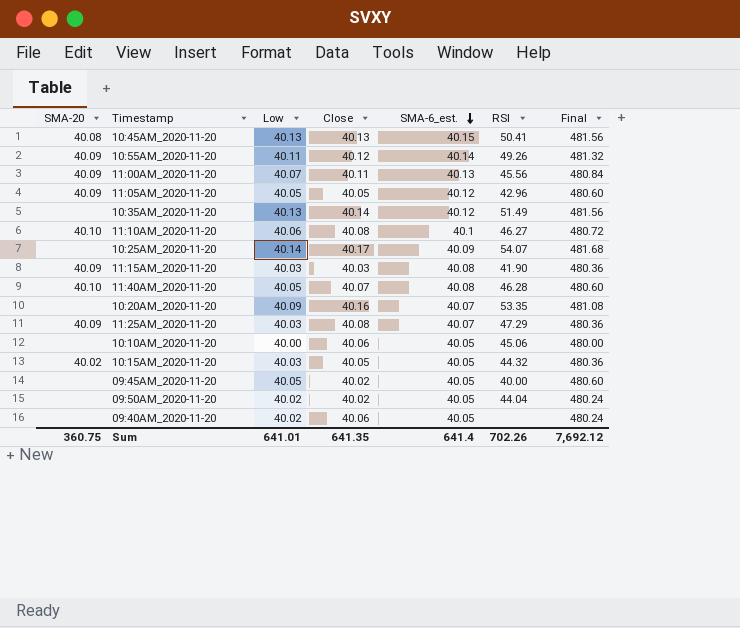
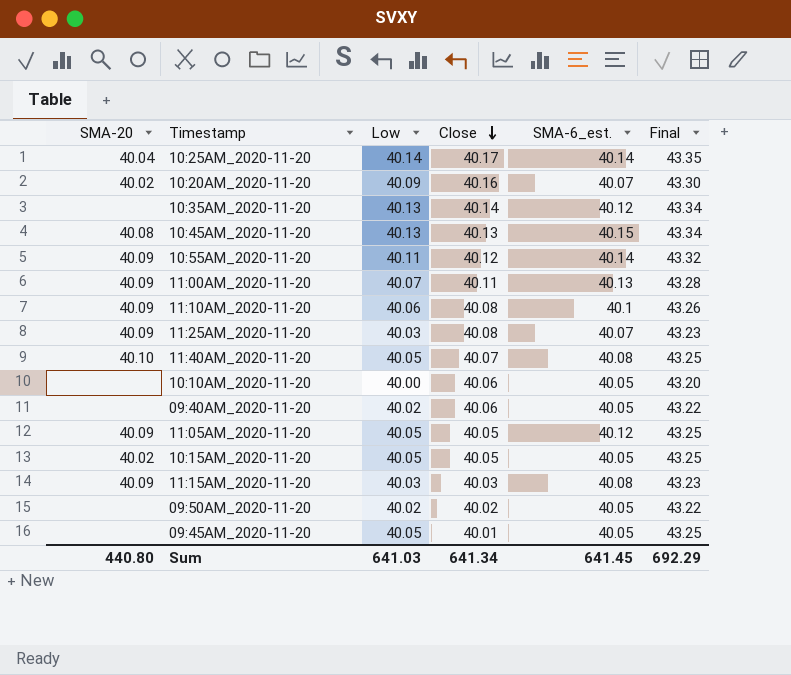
row order: SMA-6_est. descending -> Close descending
column RSI | position: 6 -> none
column Final | formula: [Low] * 12 -> [Low] * 1.08
10:25AM_2020-11-20 | SMA-20: none -> 40.04
10:25AM_2020-11-20 | SMA-6_est.: 40.09 -> 40.14
10:20AM_2020-11-20 | SMA-20: none -> 40.02
11:10AM_2020-11-20 | SMA-20: 40.10 -> 40.09
10:15AM_2020-11-20 | Low: 40.03 -> 40.05
09:45AM_2020-11-20 | Close: 40.02 -> 40.01
Sum | SMA-20: 360.75 -> 440.80
Sum | Low: 641.01 -> 641.03
Sum | Close: 641.35 -> 641.34
Sum | SMA-6_est.: 641.4 -> 641.45
Sum | Final: 7,692.12 -> 692.29

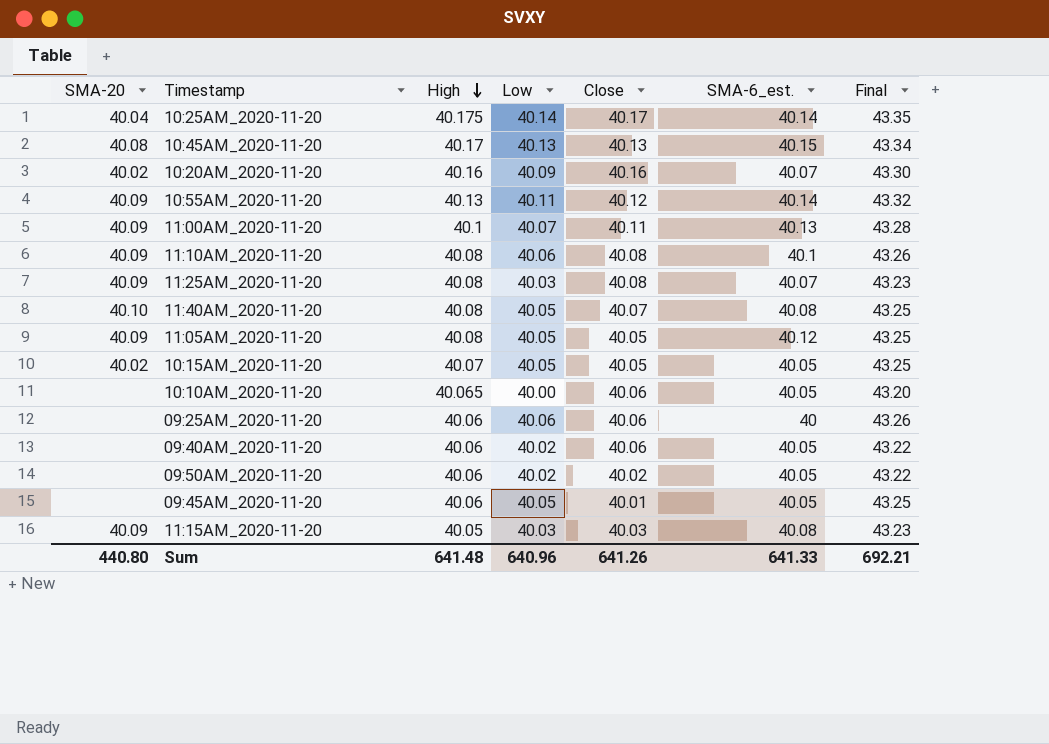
row order: Close descending -> High descending
column High | position: none -> 3
row 10:35AM_2020-11-20: none | 40.13 | 40.14 | 40.12 | 43.34 -> none
row 09:25AM_2020-11-20: none -> none | 40.06 | 40.06 | 40.06 | 40 | 43.26
Sum | Low: 641.03 -> 640.96
Sum | Close: 641.34 -> 641.26
Sum | SMA-6_est.: 641.45 -> 641.33
Sum | Final: 692.29 -> 692.21

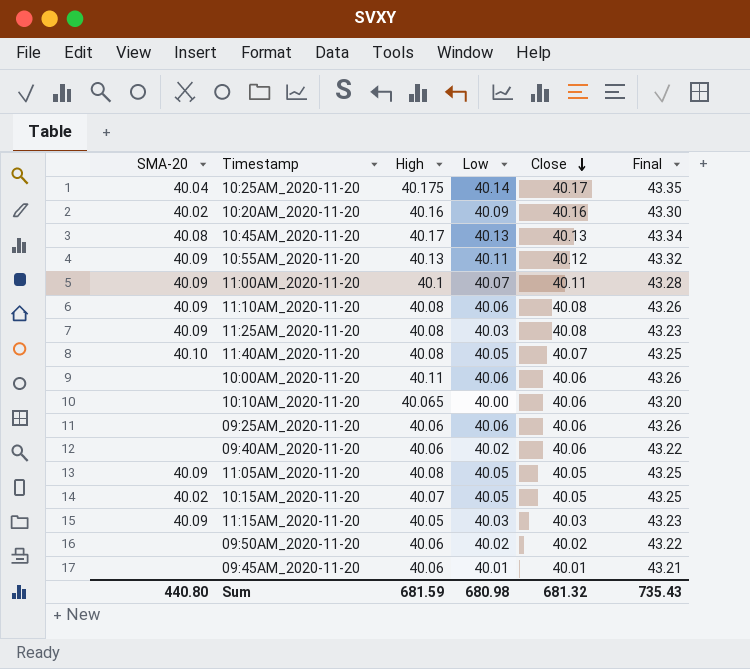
row order: High descending -> Close descending
column SMA-6_est. | position: 6 -> none
row 10:00AM_2020-11-20: none -> none | 40.11 | 40.06 | 40.06 | 43.26
09:45AM_2020-11-20 | Low: 40.05 -> 40.01
09:45AM_2020-11-20 | Final: 43.25 -> 43.21
Sum | High: 641.48 -> 681.59
Sum | Low: 640.96 -> 680.98
Sum | Close: 641.26 -> 681.32
Sum | Final: 692.21 -> 735.43

